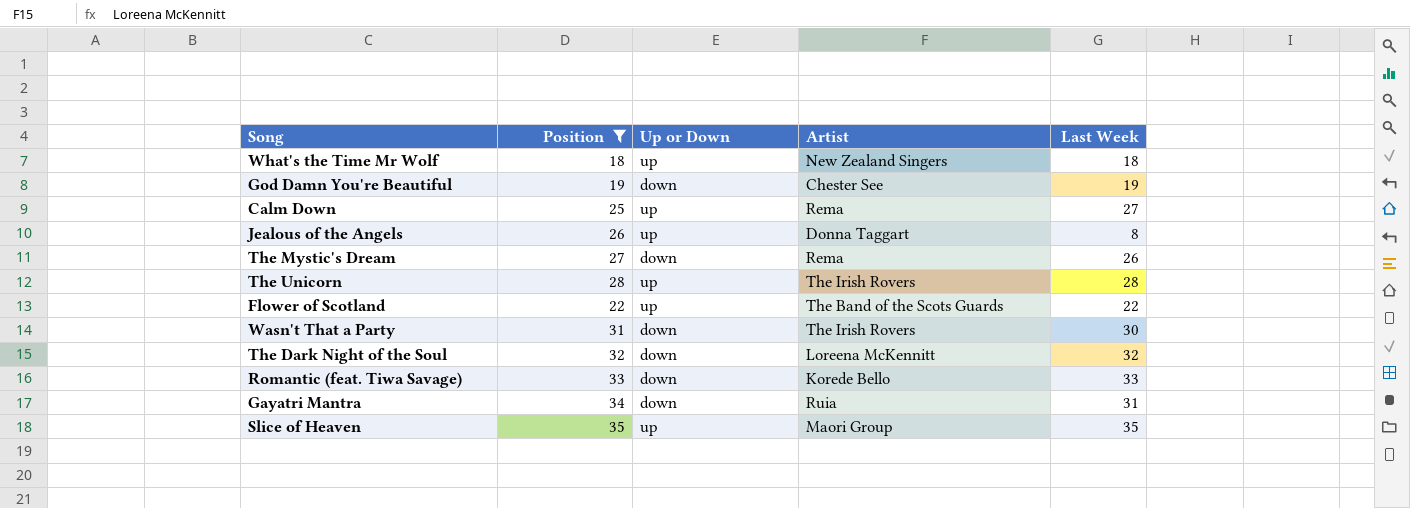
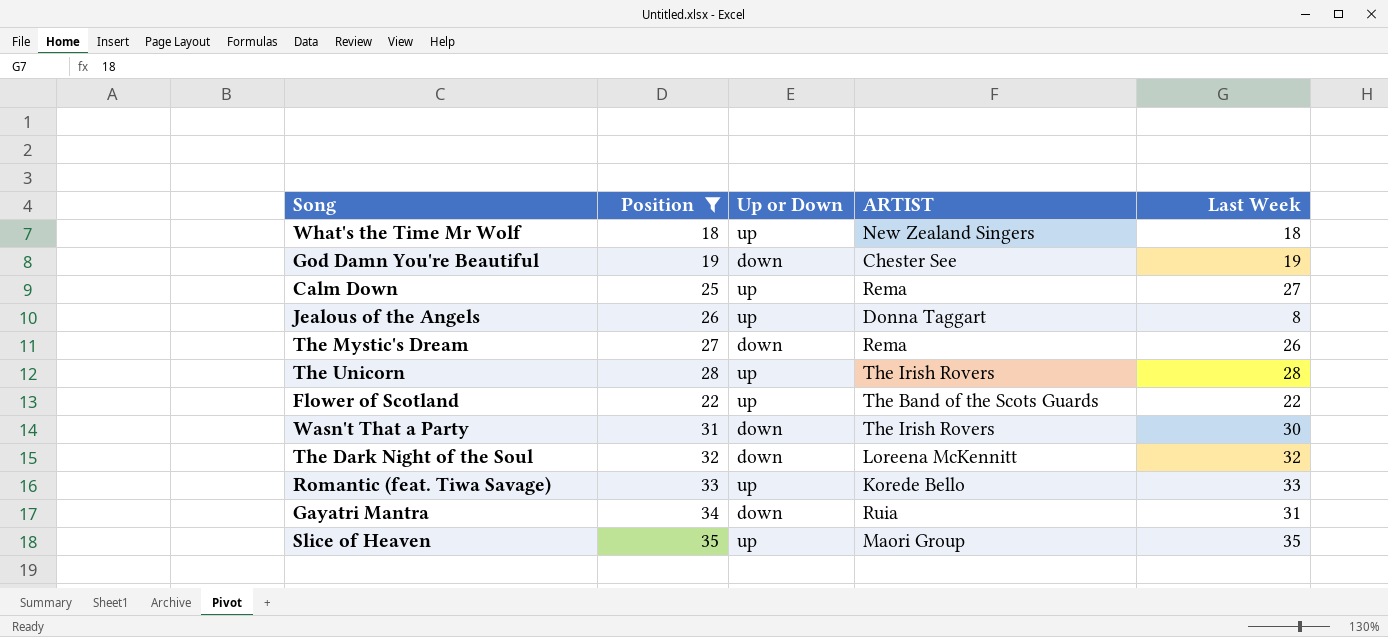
column name: Artist -> ARTIST
Romantic (feat. Tiwa Savage) | Up or Down: down -> up

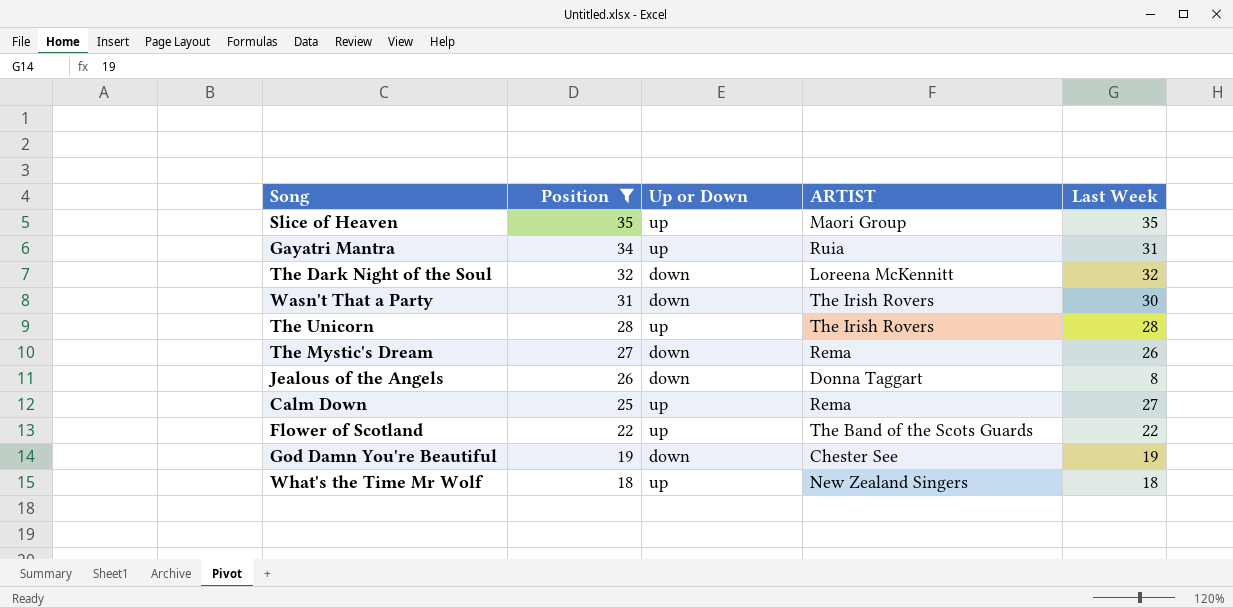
row order: none -> Position descending
row Romantic (feat. Tiwa Savage): 33 | up | Korede Bello | 33 -> none
Gayatri Mantra | Up or Down: down -> up
Jealous of the Angels | Up or Down: up -> down

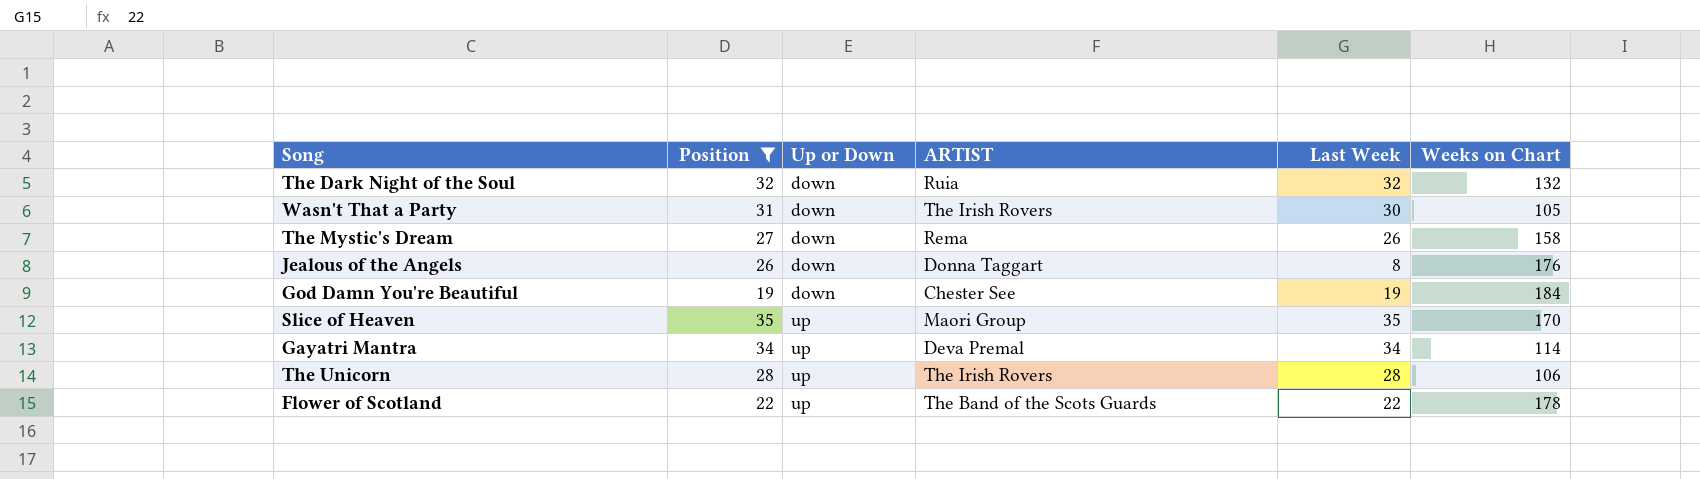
row order: Position descending -> Up or Down ascending
column Weeks on Chart | position: none -> 6
row Calm Down: 25 | up | Rema | 27 -> none
row What's the Time Mr Wolf: 18 | up | New Zealand Singers | 18 -> none
The Dark Night of the Soul | ARTIST: Loreena McKennitt -> Ruia
Gayatri Mantra | ARTIST: Ruia -> Deva Premal
Gayatri Mantra | Last Week: 31 -> 34

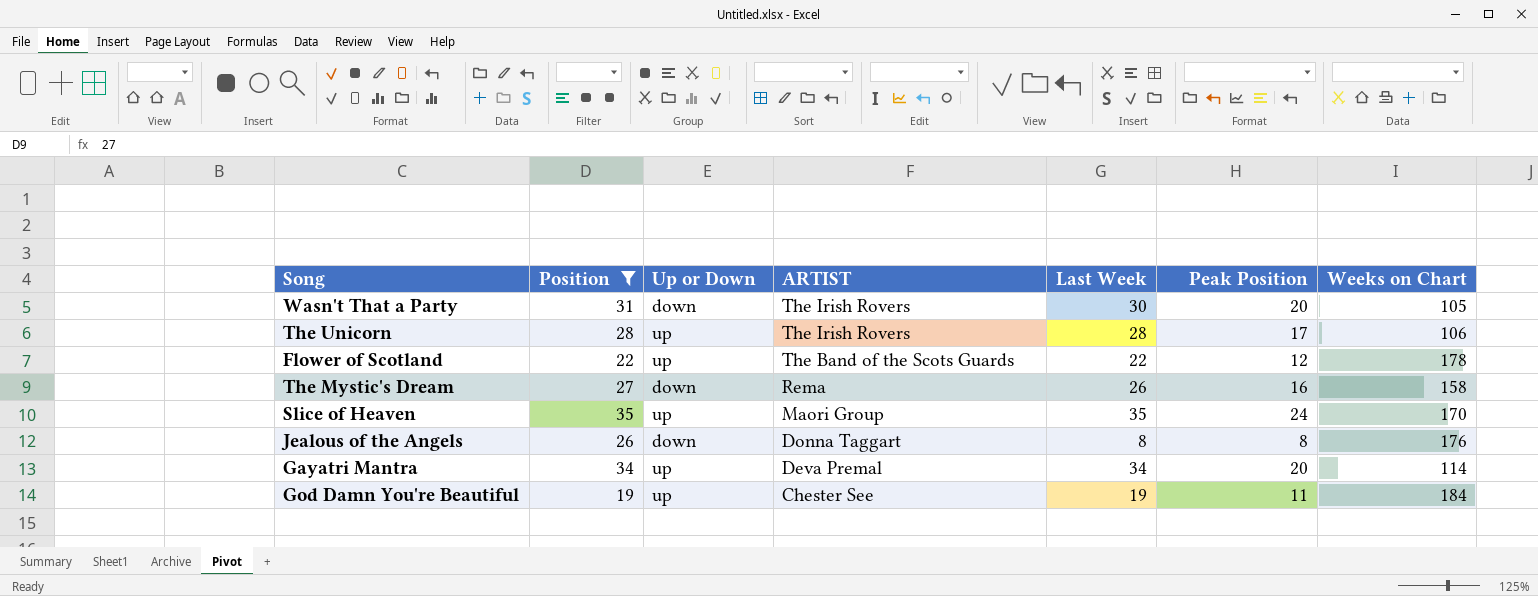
row order: Up or Down ascending -> ARTIST descending
column Peak Position | position: none -> 6
row The Dark Night of the Soul: 32 | down | Ruia | 32 | 132 -> none
God Damn You're Beautiful | Up or Down: down -> up

